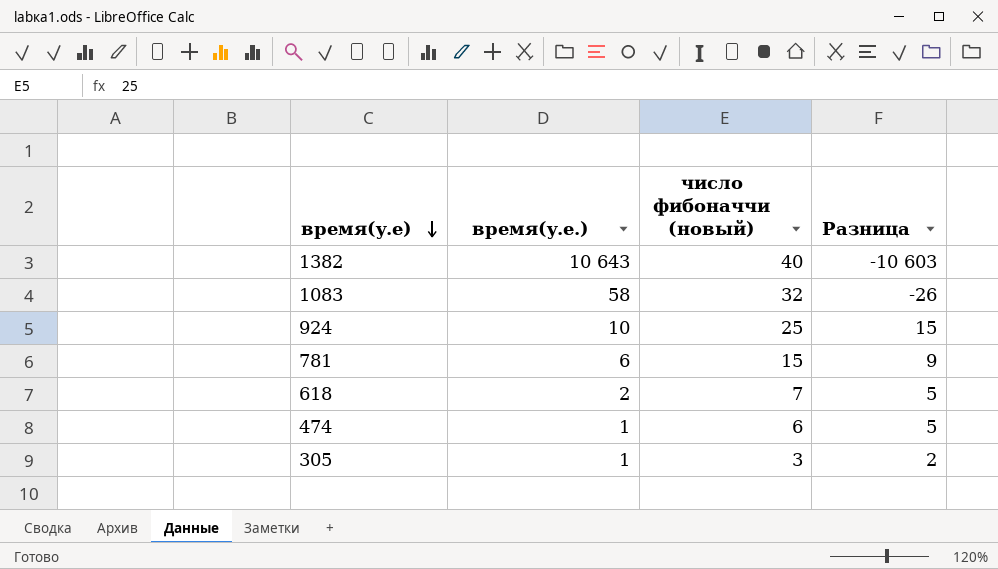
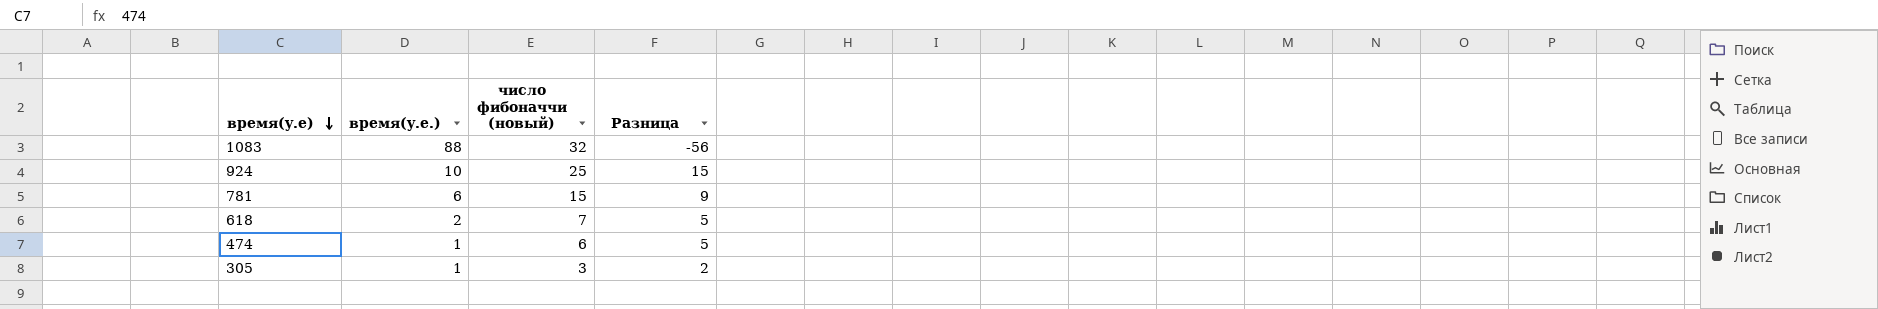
row 1382: 10 643 | 40 | -10 603 -> none
1083 | время(y.e.): 58 -> 88
1083 | Разница: -26 -> -56

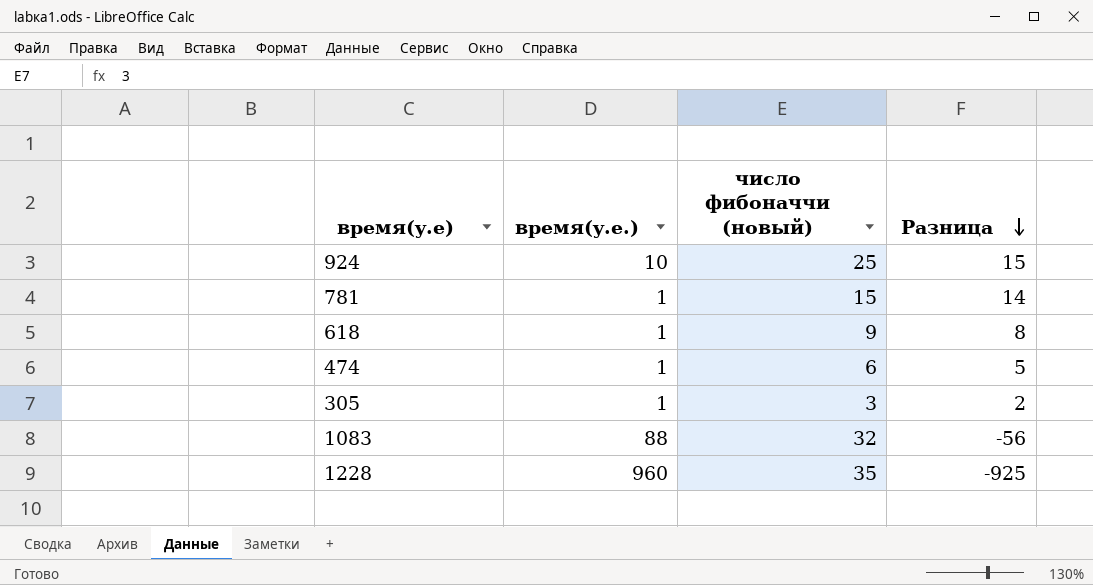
row order: время(y.e) descending -> Разница descending
781 | время(y.e.): 6 -> 1
781 | Разница: 9 -> 14
618 | время(y.e.): 2 -> 1
618 | число фибоначчи (новый): 7 -> 9
618 | Разница: 5 -> 8
row 1228: none -> 960 | 35 | -925

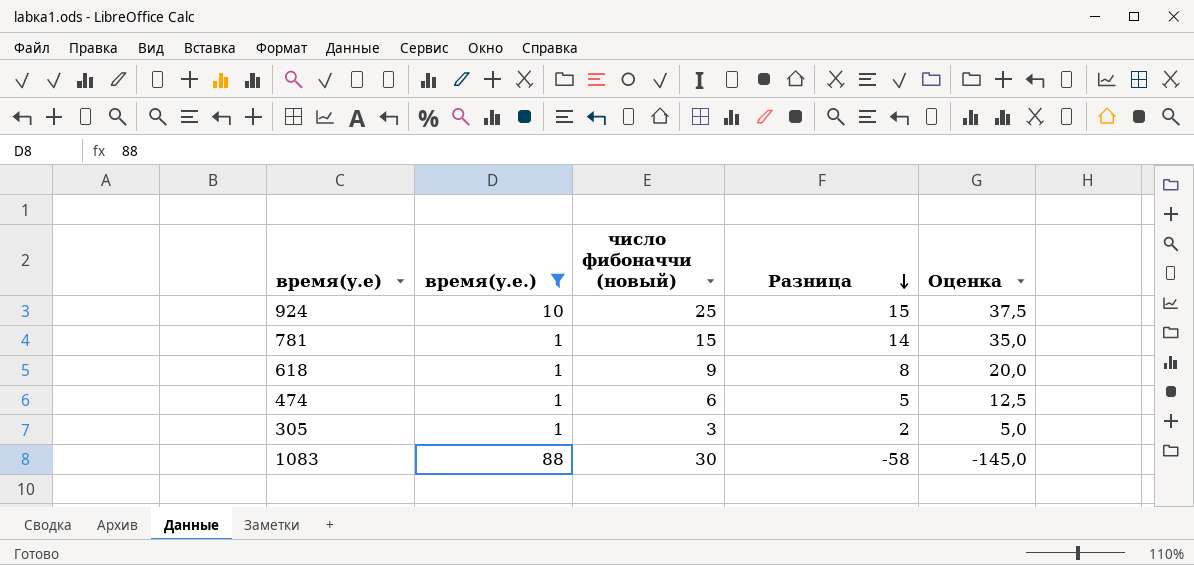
filter: none -> время(y.e.) != 960
column Оценка | formula: none -> [Разница] * 2,5
1083 | число фибоначчи (новый): 32 -> 30
1083 | Разница: -56 -> -58

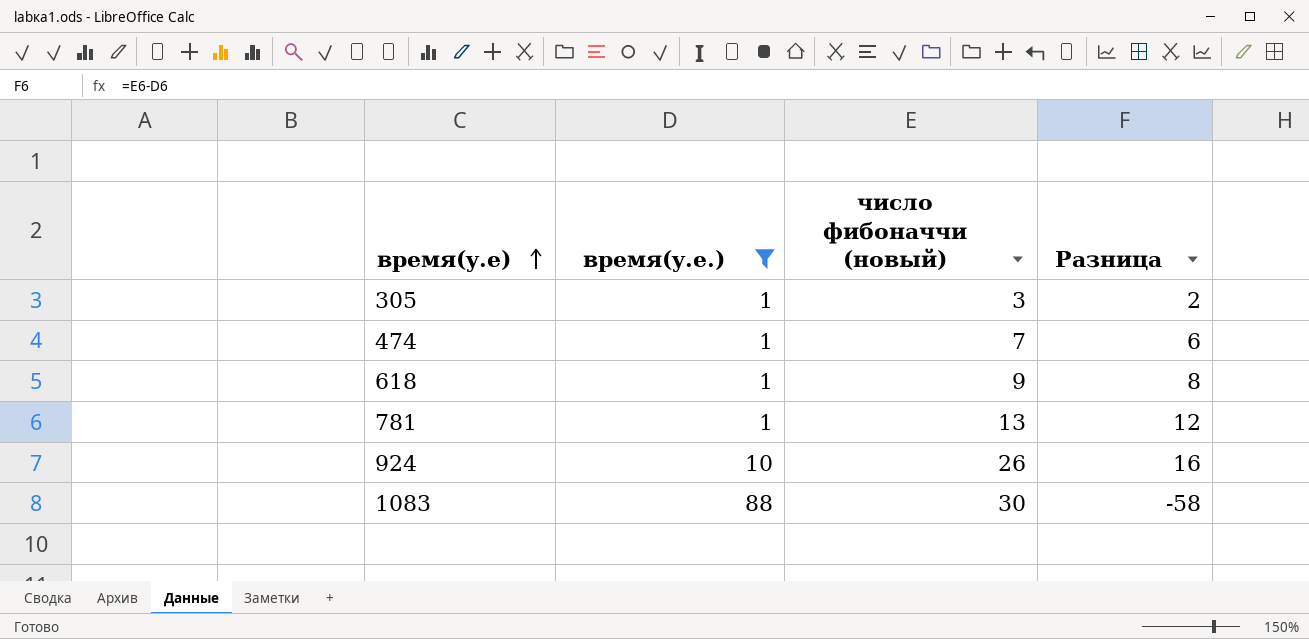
row order: Разница descending -> время(y.e) ascending
column Оценка | formula: [Разница] * 2,5 -> none
474 | число фибоначчи (новый): 6 -> 7
474 | Разница: 5 -> 6
781 | число фибоначчи (новый): 15 -> 13
781 | Разница: 14 -> 12
924 | число фибоначчи (новый): 25 -> 26
924 | Разница: 15 -> 16

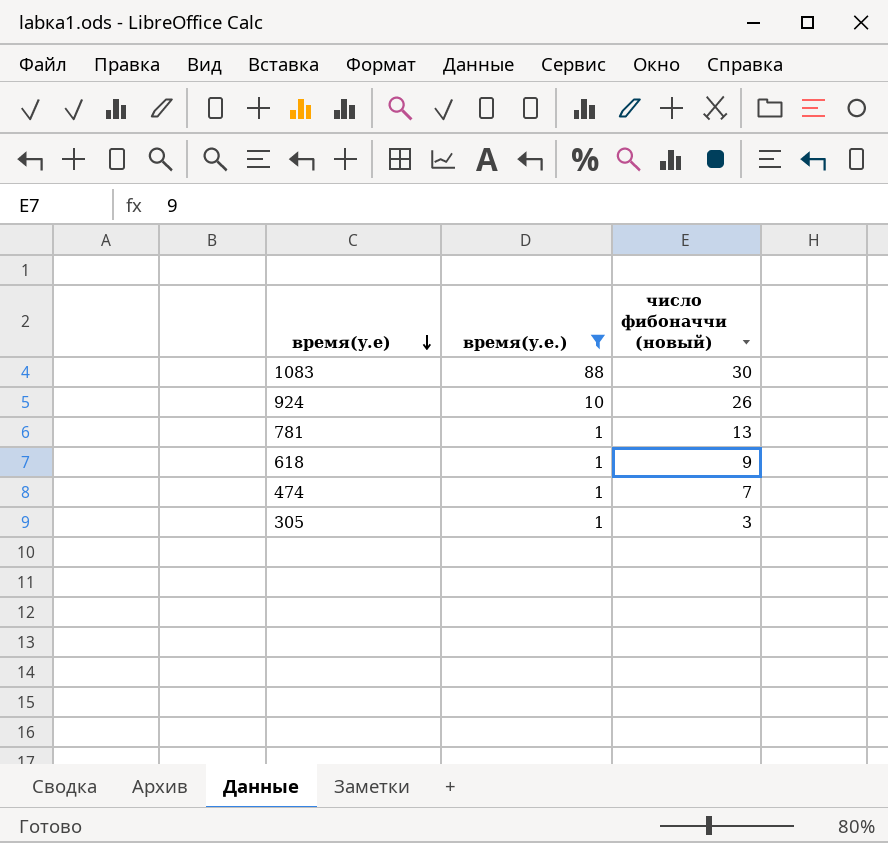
row order: время(y.e) ascending -> время(y.e) descending
column Разница | formula: [число фибоначчи (новый)] - [время(y.e.)] -> none

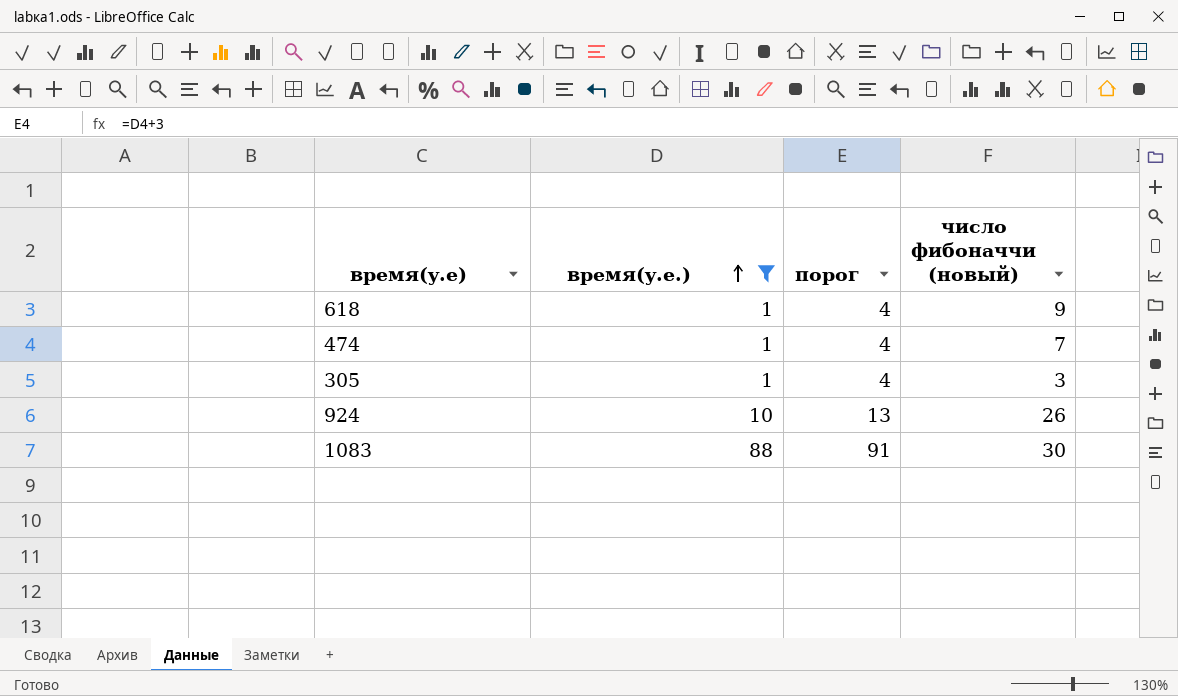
row order: время(y.e) descending -> время(y.e.) ascending
column порог | formula: none -> [время(y.e.)] + 3
row 781: 1 | 13 -> none

